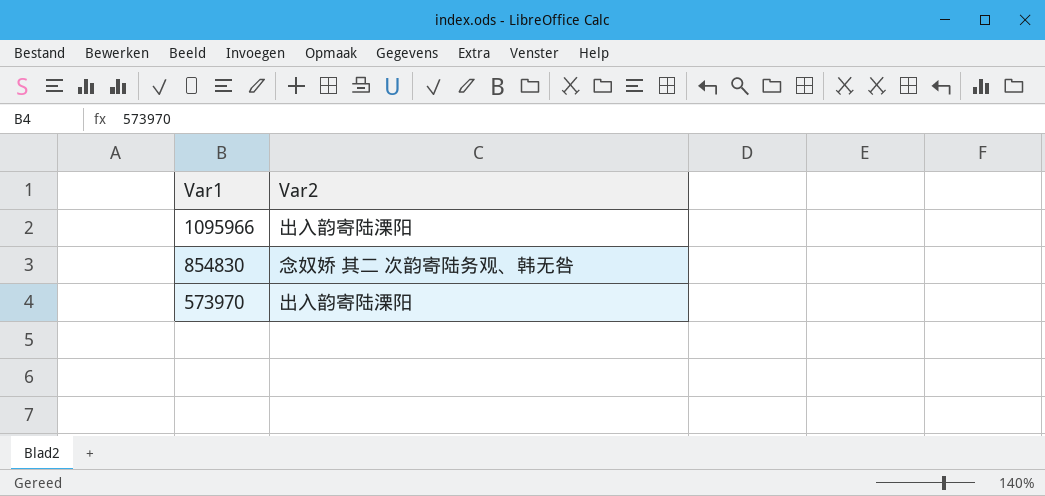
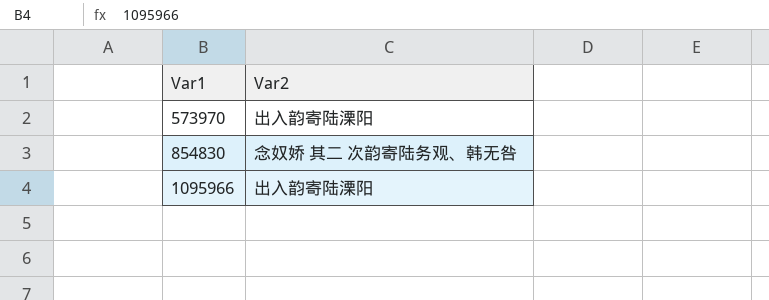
row order: Var1 descending -> Var1 ascending

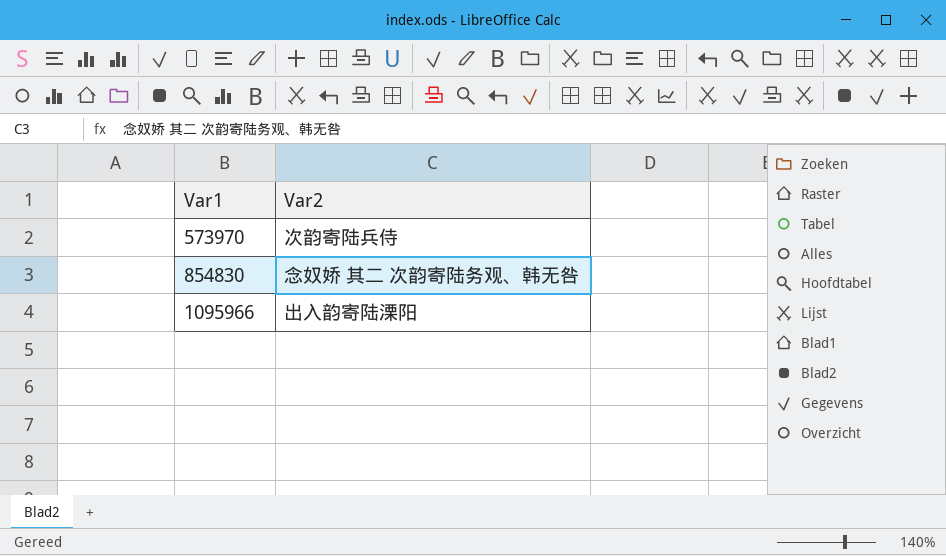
573970 | Var2: 出入韵寄陆溧阳 -> 次韵寄陆兵侍

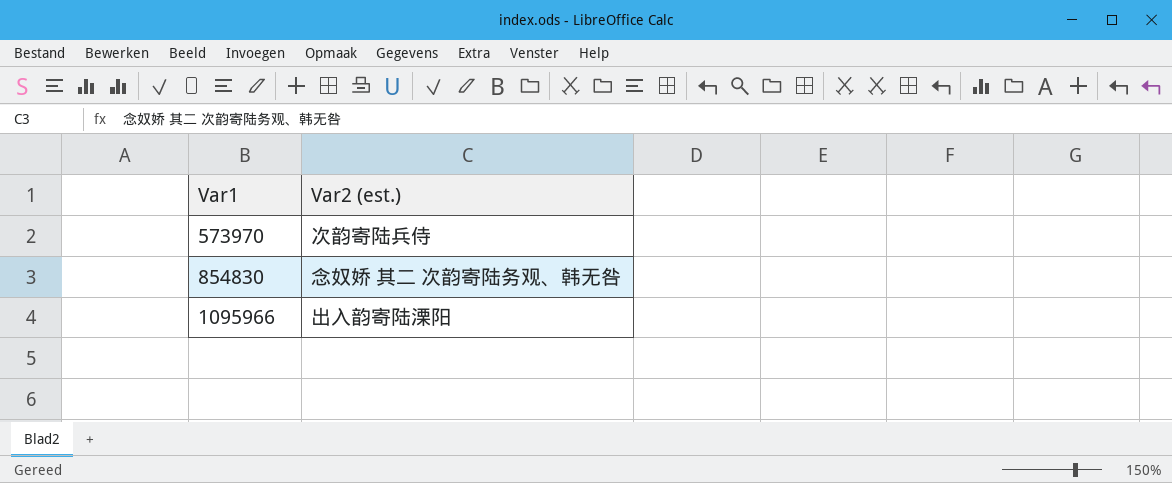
column name: Var2 -> Var2 (est.)

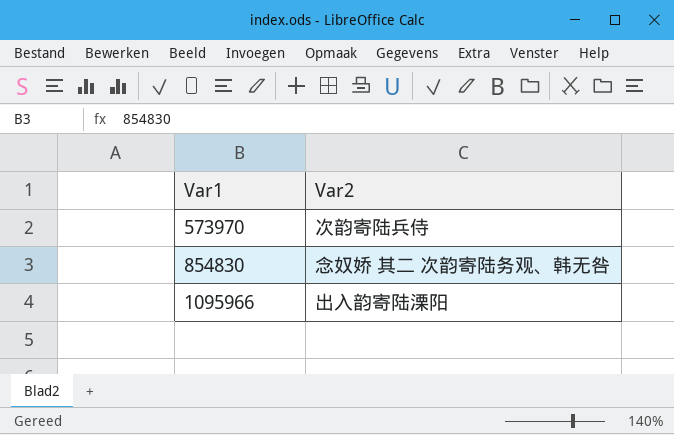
column name: Var2 (est.) -> Var2

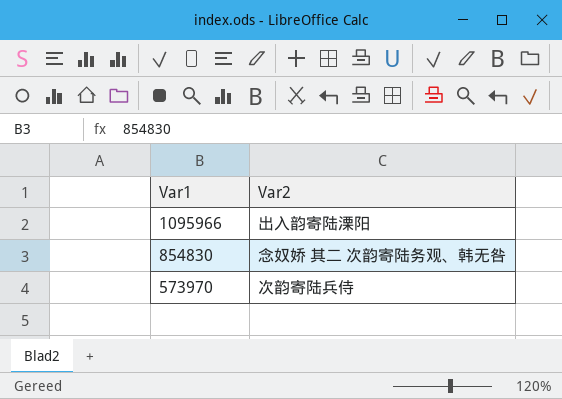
row order: Var1 ascending -> Var1 descending

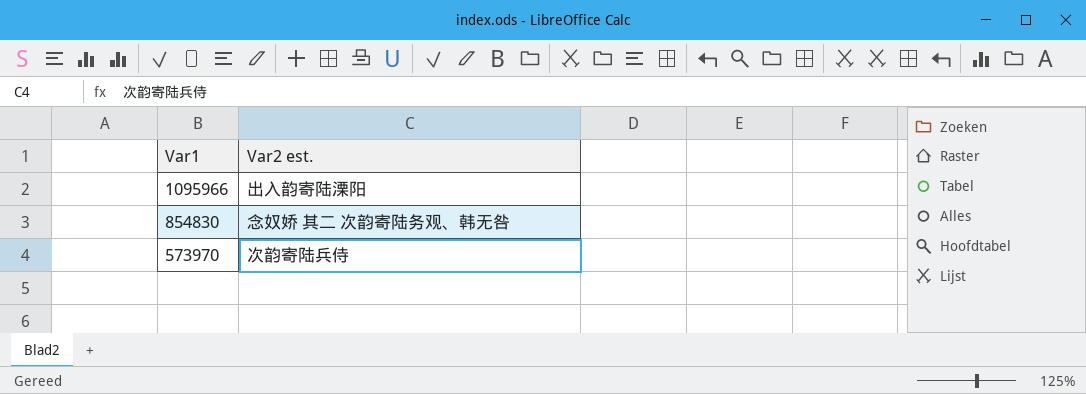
column name: Var2 -> Var2 est.

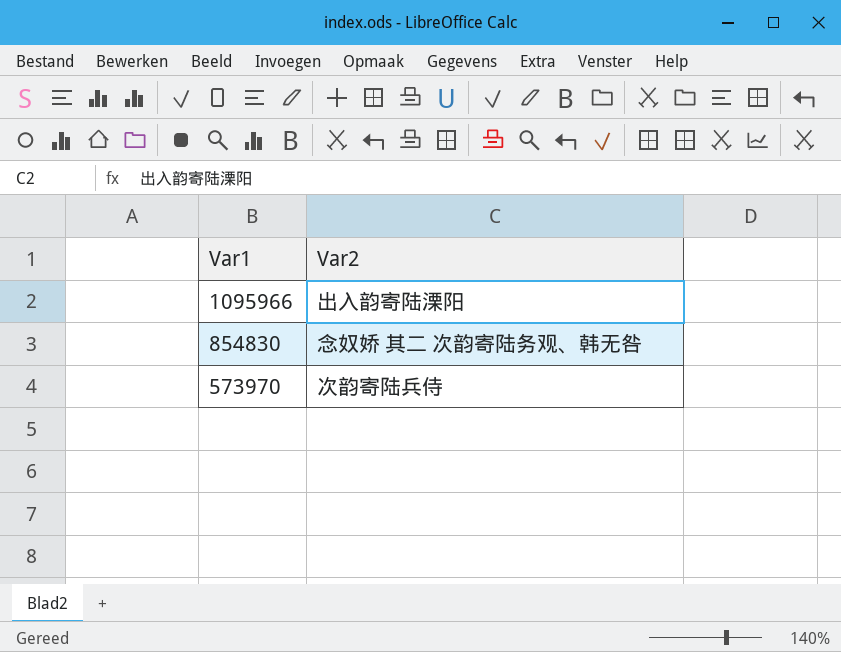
column name: Var2 est. -> Var2

